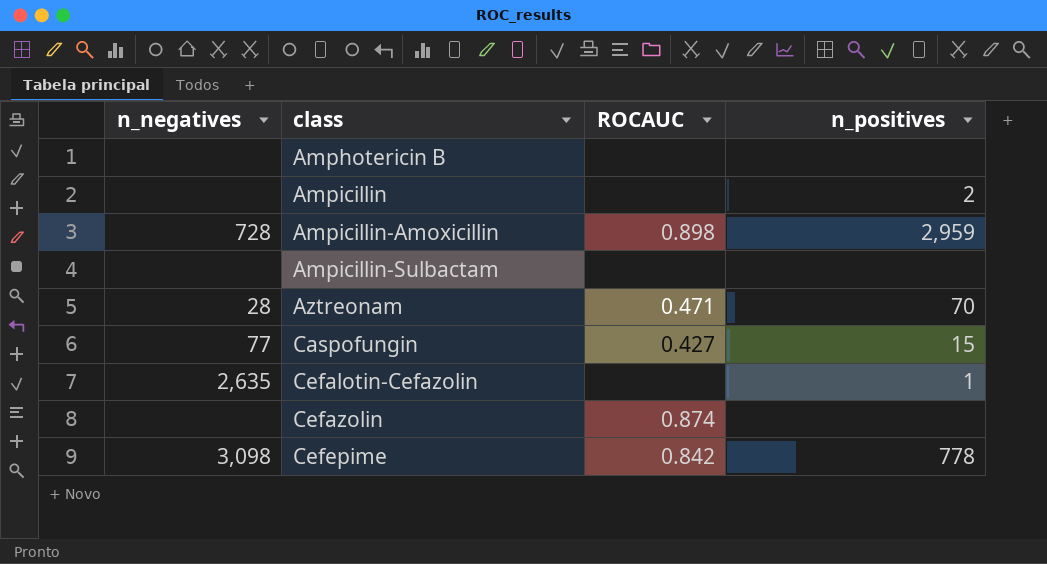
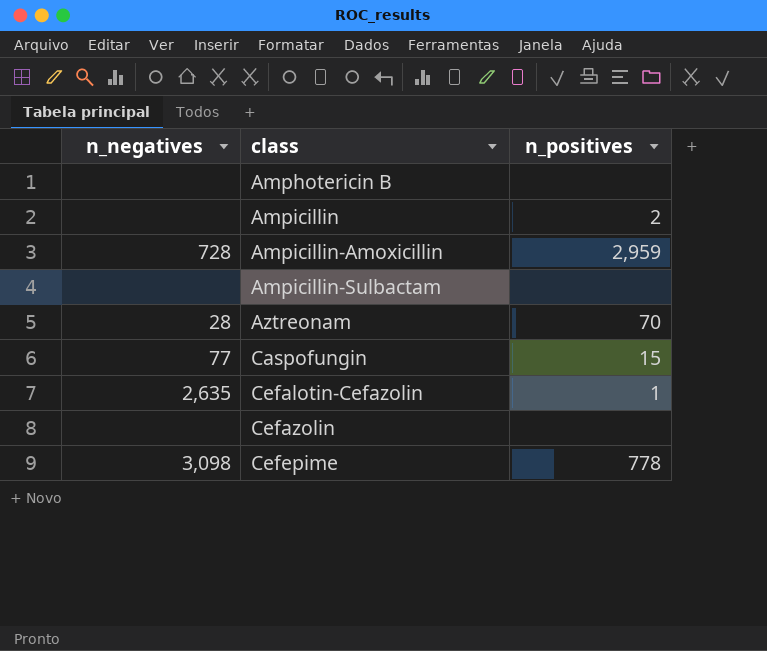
column ROCAUC | position: 3 -> none

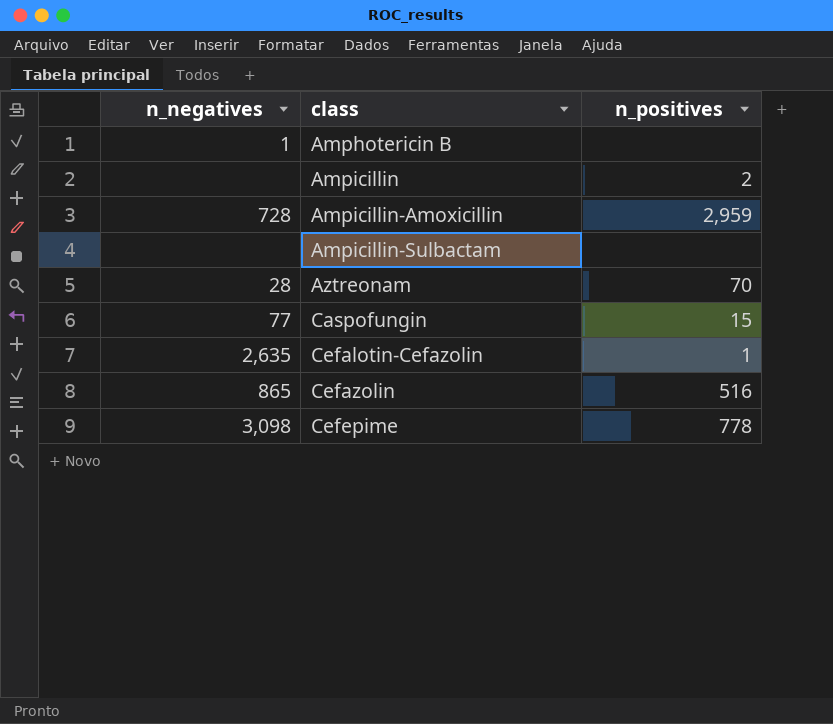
Amphotericin B | n_negatives: none -> 1
Cefazolin | n_negatives: none -> 865
Cefazolin | n_positives: none -> 516

